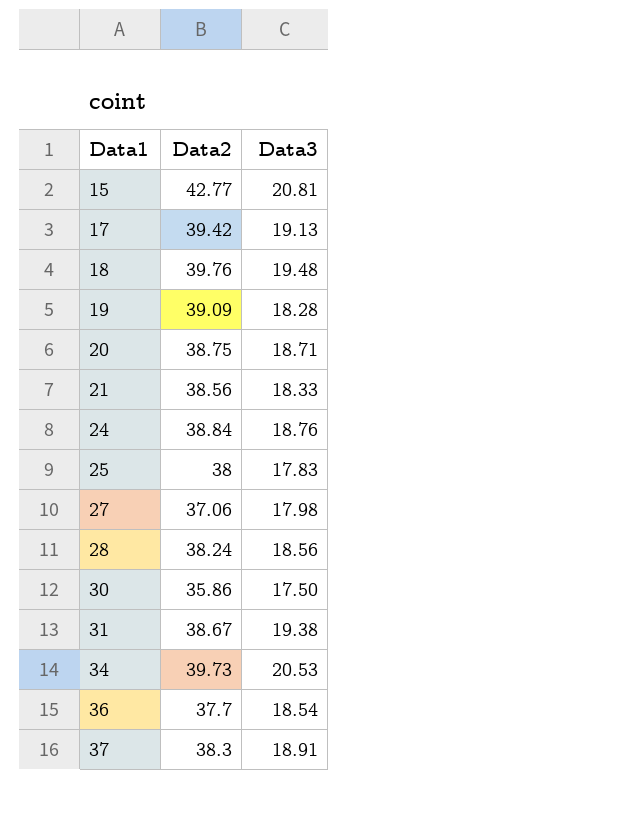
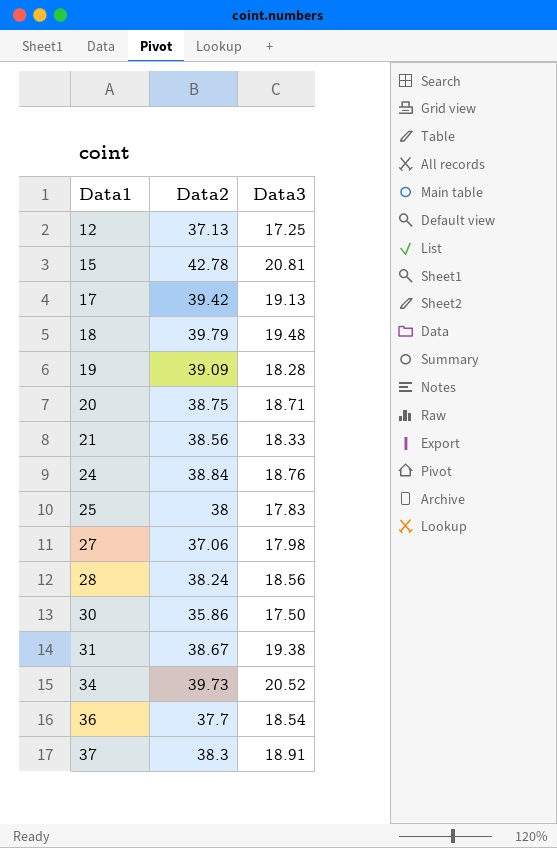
row 12: none -> 37.13 | 17.25
15 | Data2: 42.77 -> 42.78
18 | Data2: 39.76 -> 39.79
34 | Data3: 20.53 -> 20.52

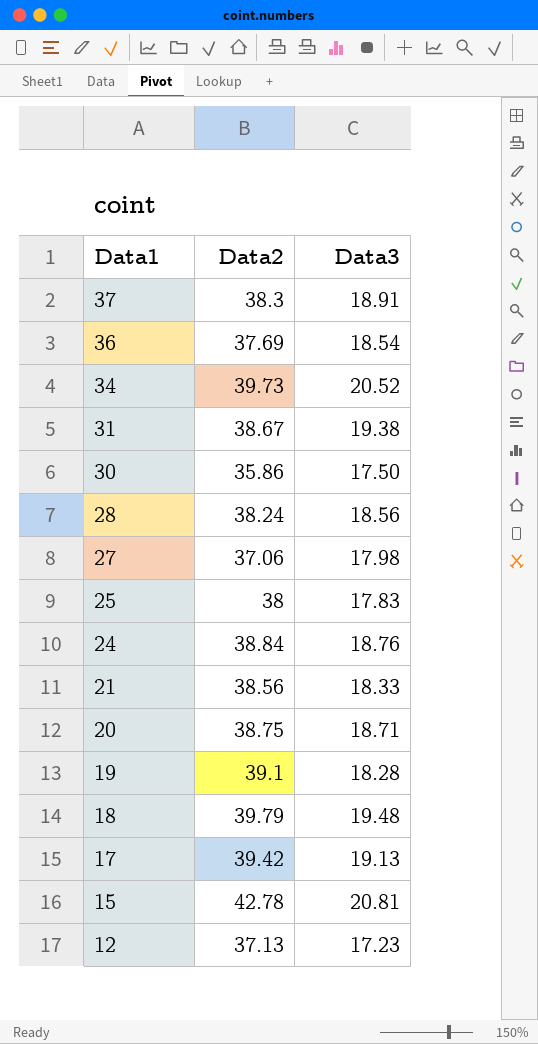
row order: Data1 ascending -> Data1 descending
36 | Data2: 37.7 -> 37.69
19 | Data2: 39.09 -> 39.1
12 | Data3: 17.25 -> 17.23

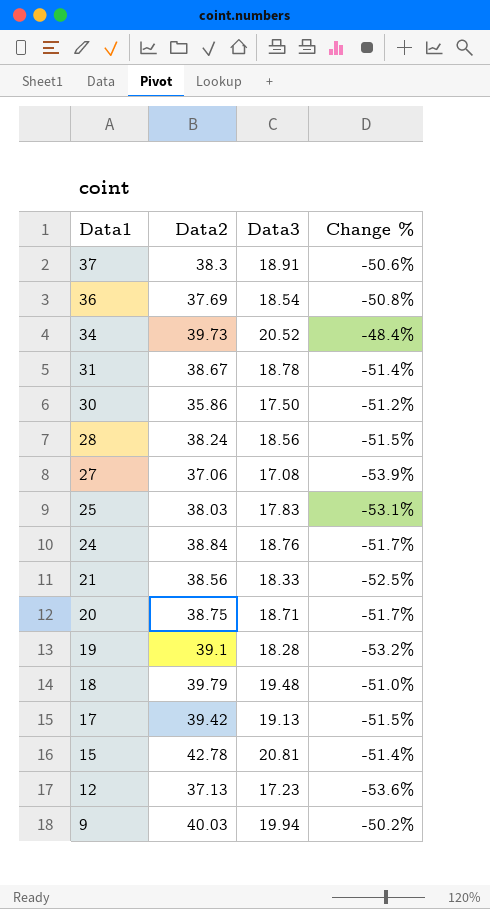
column Change % | formula: none -> ([Data3] - [Data2]) / [Data2]
31 | Data3: 19.38 -> 18.78
27 | Data3: 17.98 -> 17.08
25 | Data2: 38 -> 38.03
row 9: none -> 40.03 | 19.94 | -50.2%

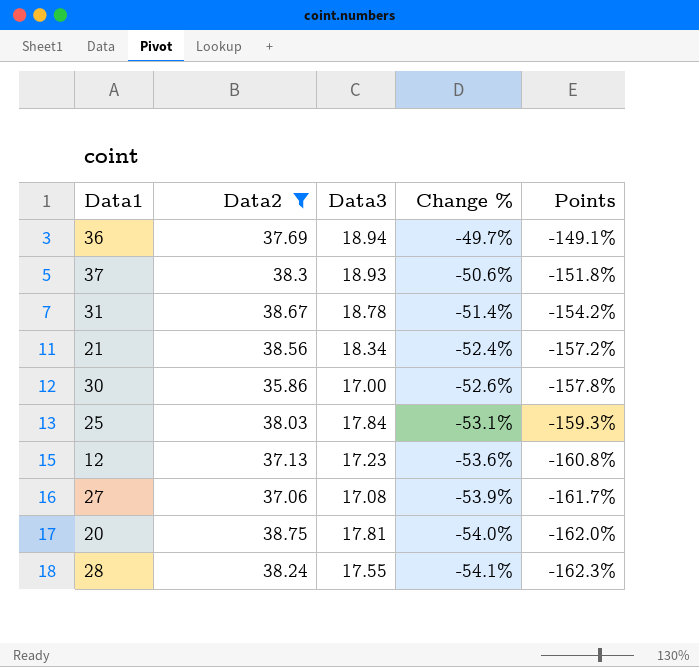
filter: none -> Data2 <= 38.75
row order: Data1 descending -> Change % descending
column Points | formula: none -> [Change %] * 3
36 | Data3: 18.54 -> 18.94
36 | Change %: -50.8% -> -49.7%
37 | Data3: 18.91 -> 18.93
21 | Data3: 18.33 -> 18.34
21 | Change %: -52.5% -> -52.4%
30 | Data3: 17.50 -> 17.00
30 | Change %: -51.2% -> -52.6%
25 | Data3: 17.83 -> 17.84
20 | Data3: 18.71 -> 17.81
20 | Change %: -51.7% -> -54.0%
28 | Data3: 18.56 -> 17.55
28 | Change %: -51.5% -> -54.1%

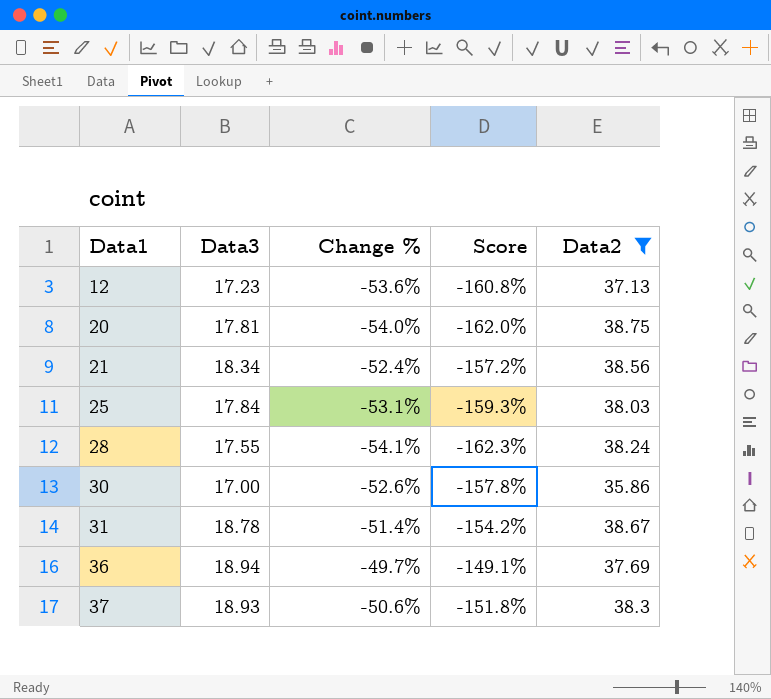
row order: Change % descending -> Data1 ascending
column name: Points -> Score
column Data2 | position: 2 -> 5
row 27: 37.06 | 17.08 | -53.9% | -161.7% -> none

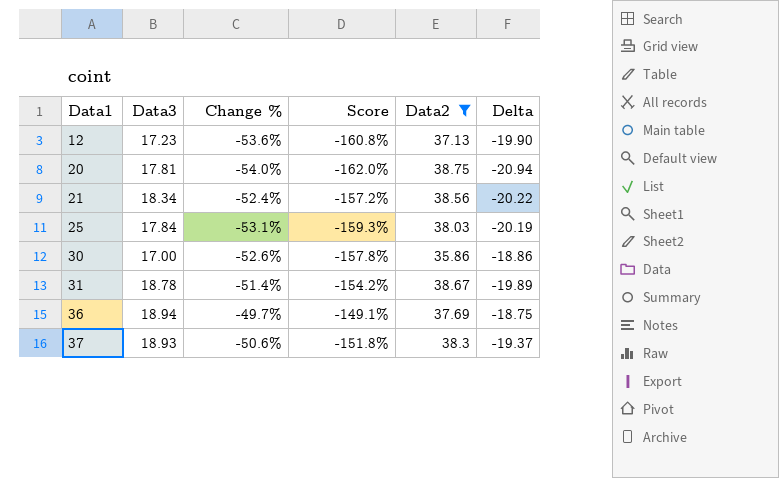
column Delta | formula: none -> [Data3] - [Data2]
row 28: 17.55 | -54.1% | -162.3% | 38.24 -> none

